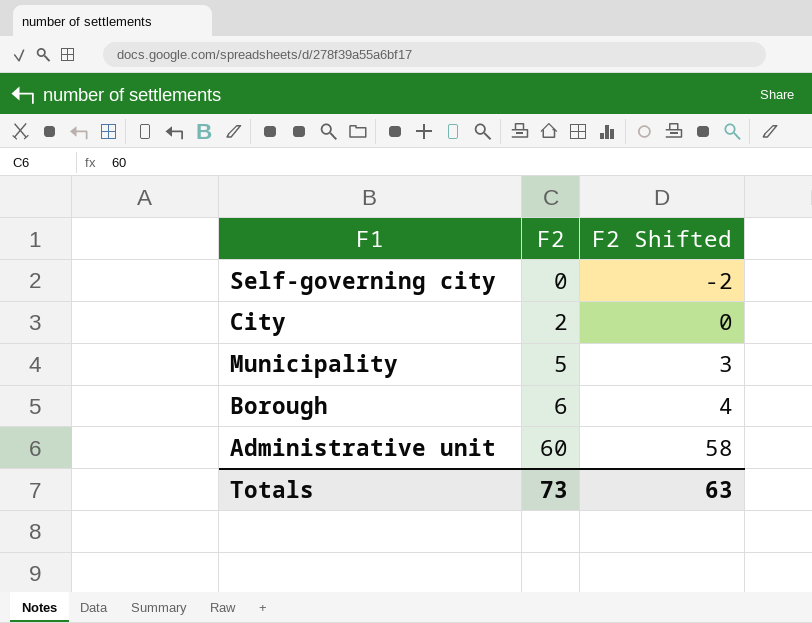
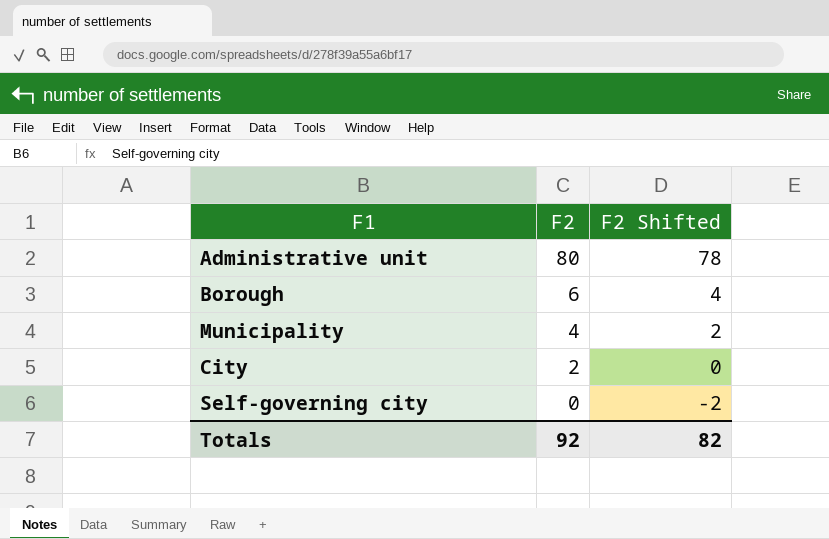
row order: F2 ascending -> F2 descending
Administrative unit | F2: 60 -> 80
Administrative unit | F2 Shifted: 58 -> 78
Municipality | F2: 5 -> 4
Municipality | F2 Shifted: 3 -> 2
Totals | F2: 73 -> 92
Totals | F2 Shifted: 63 -> 82

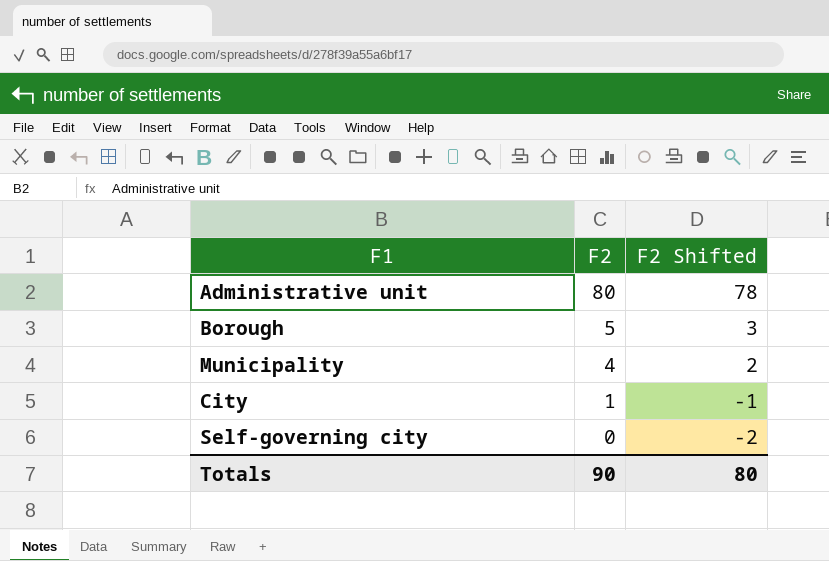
Borough | F2: 6 -> 5
Borough | F2 Shifted: 4 -> 3
City | F2: 2 -> 1
City | F2 Shifted: 0 -> -1
Totals | F2: 92 -> 90
Totals | F2 Shifted: 82 -> 80

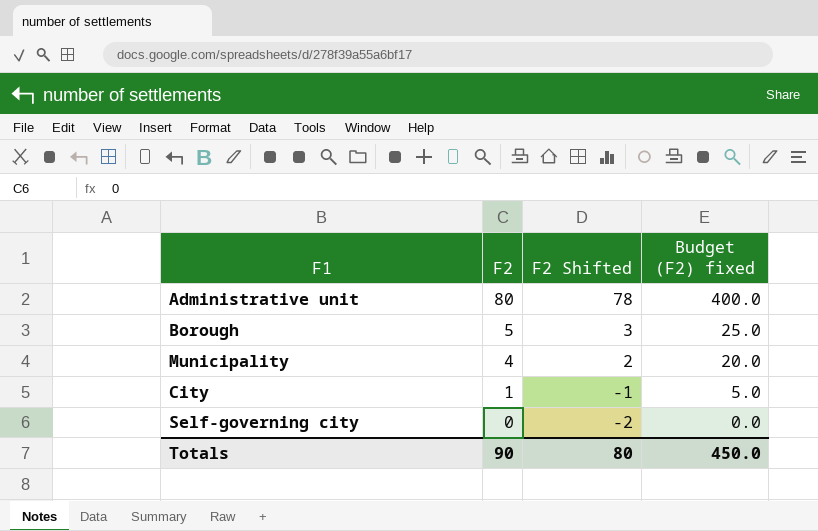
column Budget (F2) fixed | formula: none -> [F2] * 5

